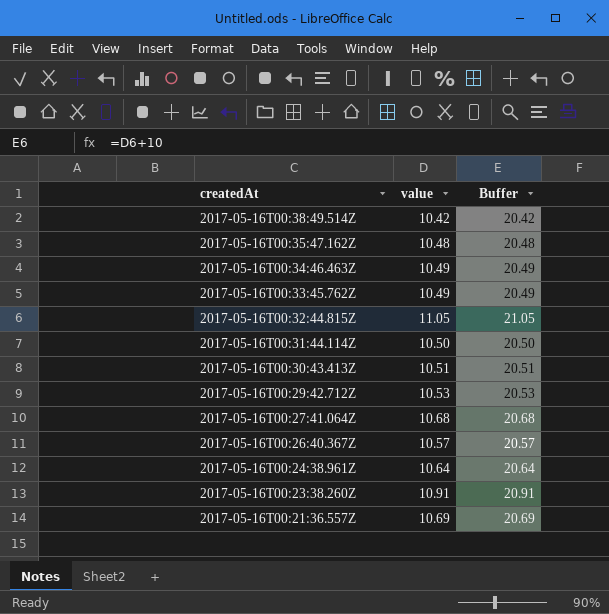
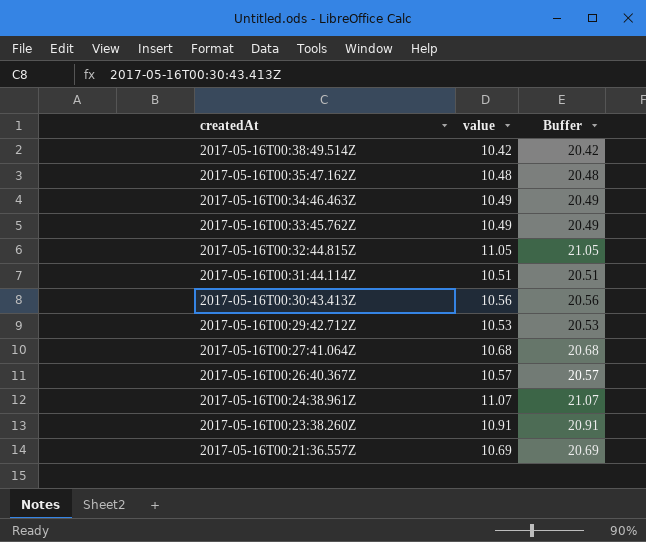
2017-05-16T00:31:44.114Z | value: 10.50 -> 10.51
2017-05-16T00:31:44.114Z | Buffer: 20.50 -> 20.51
2017-05-16T00:30:43.413Z | value: 10.51 -> 10.56
2017-05-16T00:30:43.413Z | Buffer: 20.51 -> 20.56
2017-05-16T00:24:38.961Z | value: 10.64 -> 11.07
2017-05-16T00:24:38.961Z | Buffer: 20.64 -> 21.07

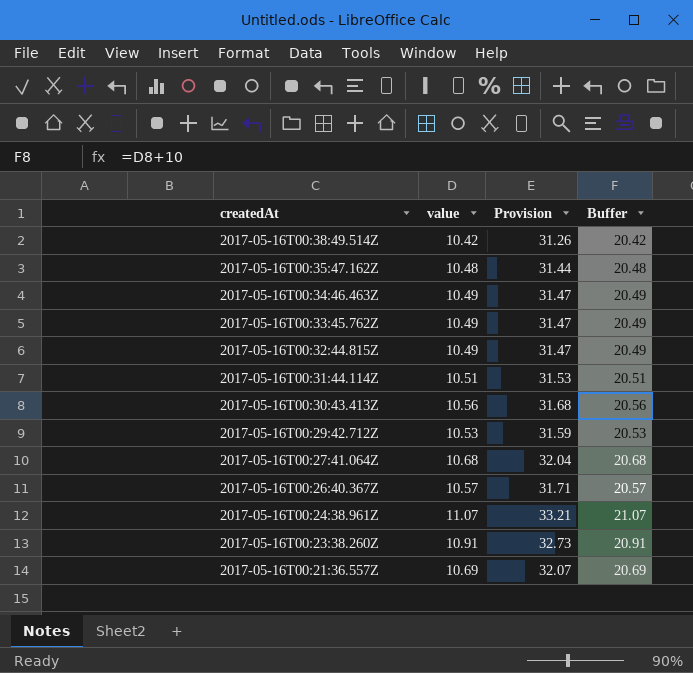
column Provision | formula: none -> [value] * 3
2017-05-16T00:32:44.815Z | value: 11.05 -> 10.49
2017-05-16T00:32:44.815Z | Buffer: 21.05 -> 20.49

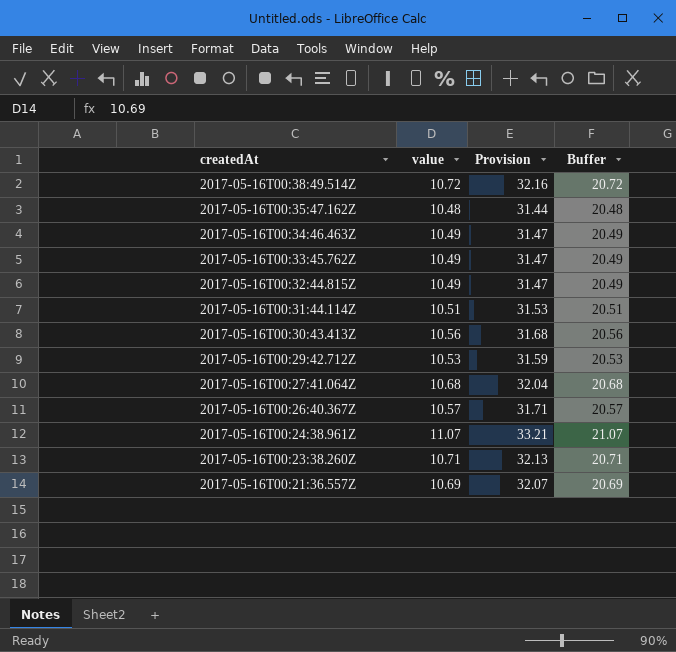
2017-05-16T00:38:49.514Z | value: 10.42 -> 10.72
2017-05-16T00:38:49.514Z | Provision: 31.26 -> 32.16
2017-05-16T00:38:49.514Z | Buffer: 20.42 -> 20.72
2017-05-16T00:23:38.260Z | value: 10.91 -> 10.71
2017-05-16T00:23:38.260Z | Provision: 32.73 -> 32.13
2017-05-16T00:23:38.260Z | Buffer: 20.91 -> 20.71

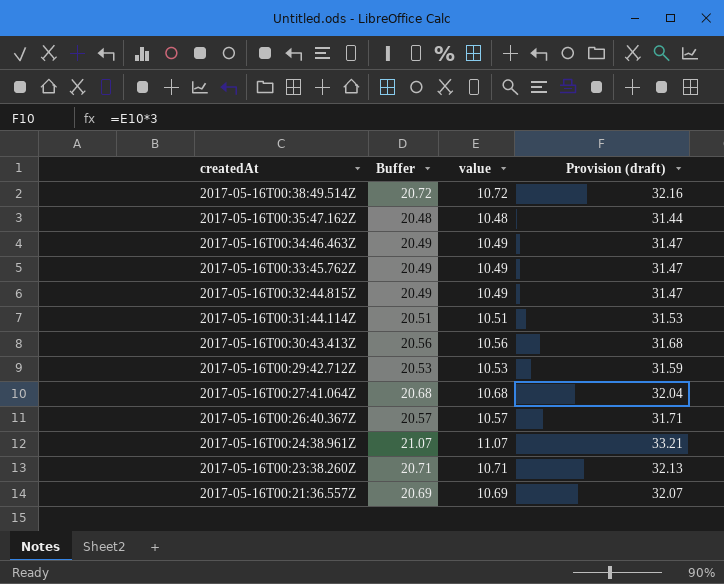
column Buffer | position: 4 -> 2
column name: Provision -> Provision (draft)

